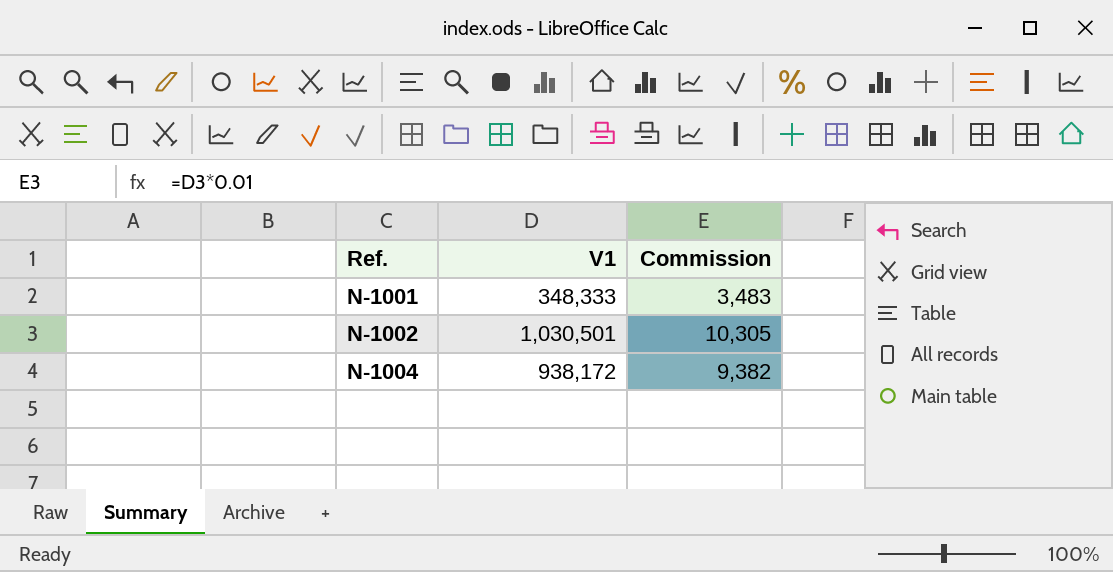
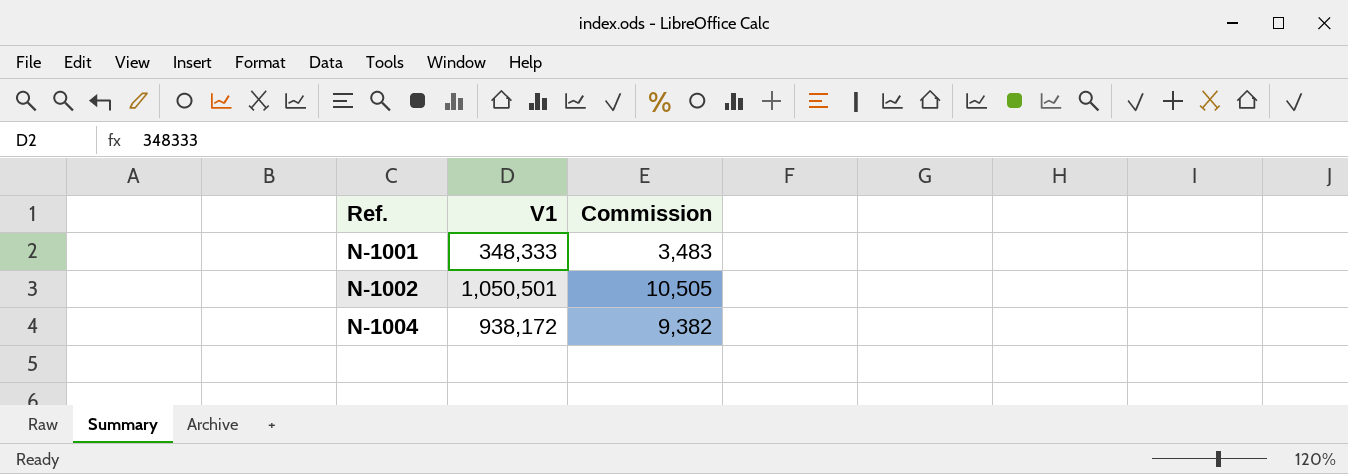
N-1002 | V1: 1,030,501 -> 1,050,501
N-1002 | Commission: 10,305 -> 10,505

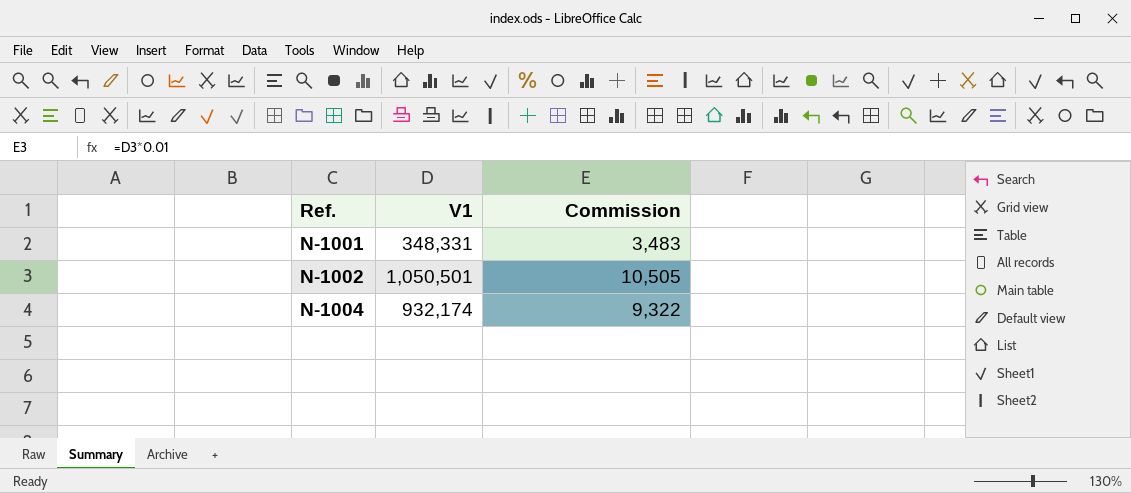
N-1001 | V1: 348,333 -> 348,331
N-1004 | V1: 938,172 -> 932,174
N-1004 | Commission: 9,382 -> 9,322

